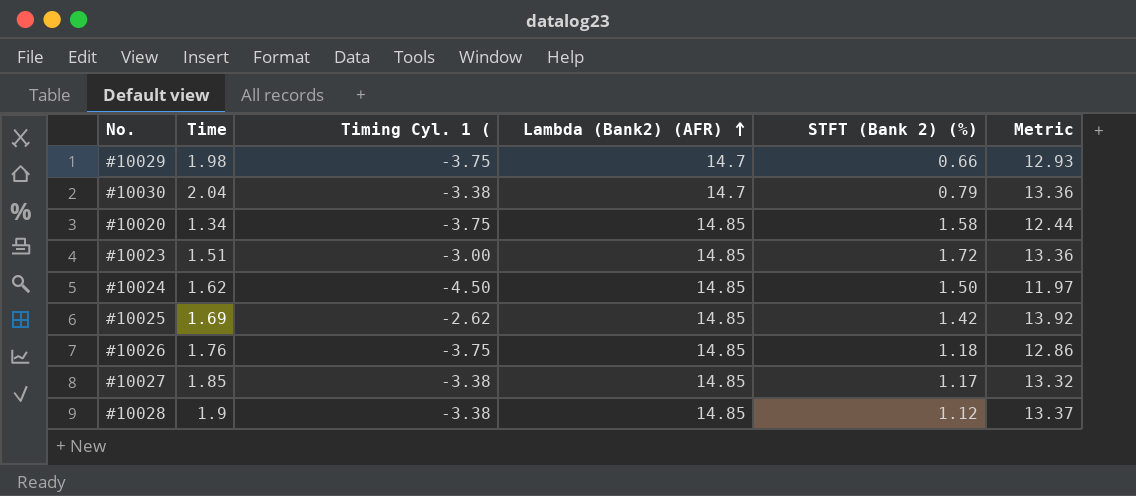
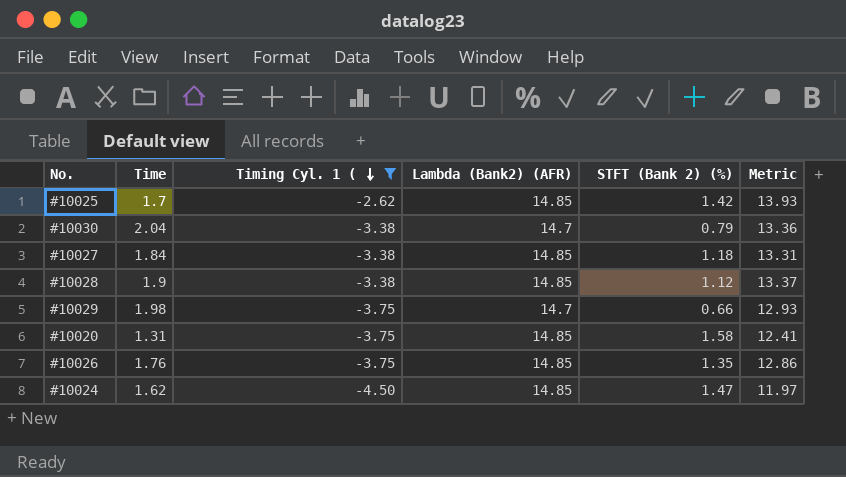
filter: none -> Timing Cyl. 1 ( != -3.00
row order: Lambda (Bank2) (AFR) ascending -> Timing Cyl. 1 ( descending
#10025 | Time: 1.69 -> 1.7
#10025 | Metric: 13.92 -> 13.93
#10027 | Time: 1.85 -> 1.84
#10027 | STFT (Bank 2) (%): 1.17 -> 1.18
#10027 | Metric: 13.32 -> 13.31
#10020 | Time: 1.34 -> 1.31
#10020 | Metric: 12.44 -> 12.41
#10026 | STFT (Bank 2) (%): 1.18 -> 1.35
#10024 | STFT (Bank 2) (%): 1.50 -> 1.47

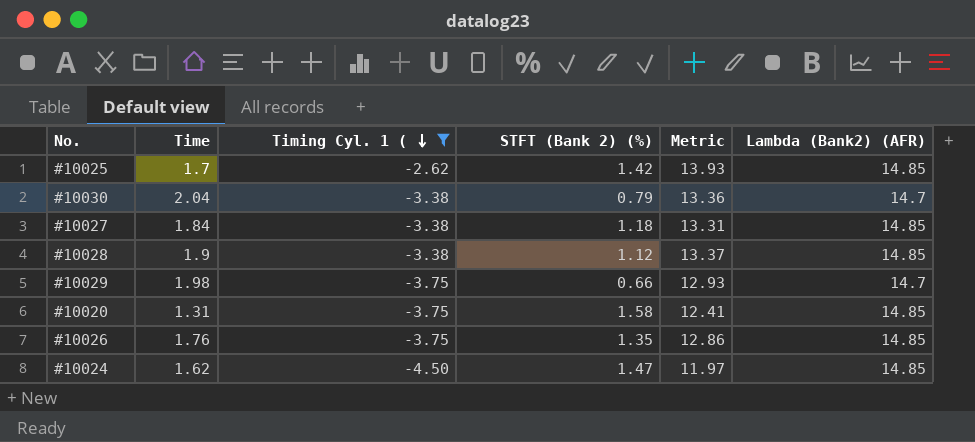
column Lambda (Bank2) (AFR) | position: 4 -> 6

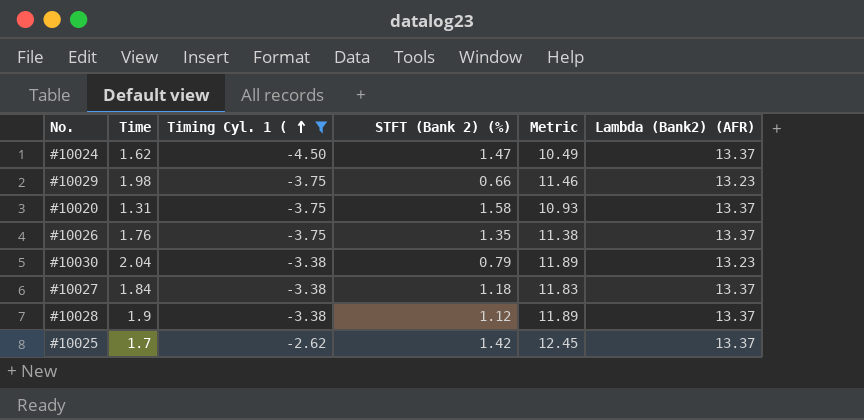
row order: Timing Cyl. 1 ( descending -> Timing Cyl. 1 ( ascending
#10024 | Metric: 11.97 -> 10.49
#10024 | Lambda (Bank2) (AFR): 14.85 -> 13.37
#10029 | Metric: 12.93 -> 11.46
#10029 | Lambda (Bank2) (AFR): 14.7 -> 13.23
#10020 | Metric: 12.41 -> 10.93
#10020 | Lambda (Bank2) (AFR): 14.85 -> 13.37
#10026 | Metric: 12.86 -> 11.38
#10026 | Lambda (Bank2) (AFR): 14.85 -> 13.37
#10030 | Metric: 13.36 -> 11.89
#10030 | Lambda (Bank2) (AFR): 14.7 -> 13.23
#10027 | Metric: 13.31 -> 11.83
#10027 | Lambda (Bank2) (AFR): 14.85 -> 13.37
#10028 | Metric: 13.37 -> 11.89
#10028 | Lambda (Bank2) (AFR): 14.85 -> 13.37
#10025 | Metric: 13.93 -> 12.45
#10025 | Lambda (Bank2) (AFR): 14.85 -> 13.37

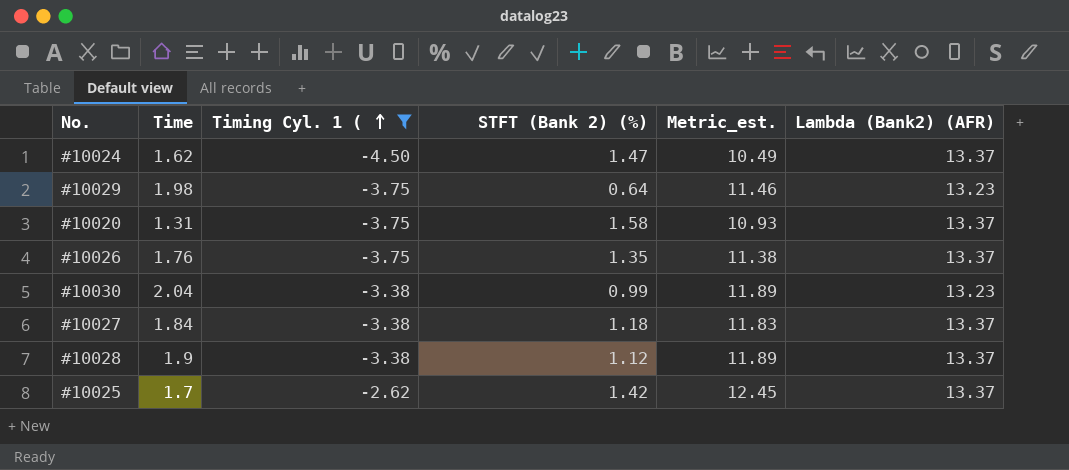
column name: Metric -> Metric_est.
#10029 | STFT (Bank 2) (%): 0.66 -> 0.64
#10030 | STFT (Bank 2) (%): 0.79 -> 0.99

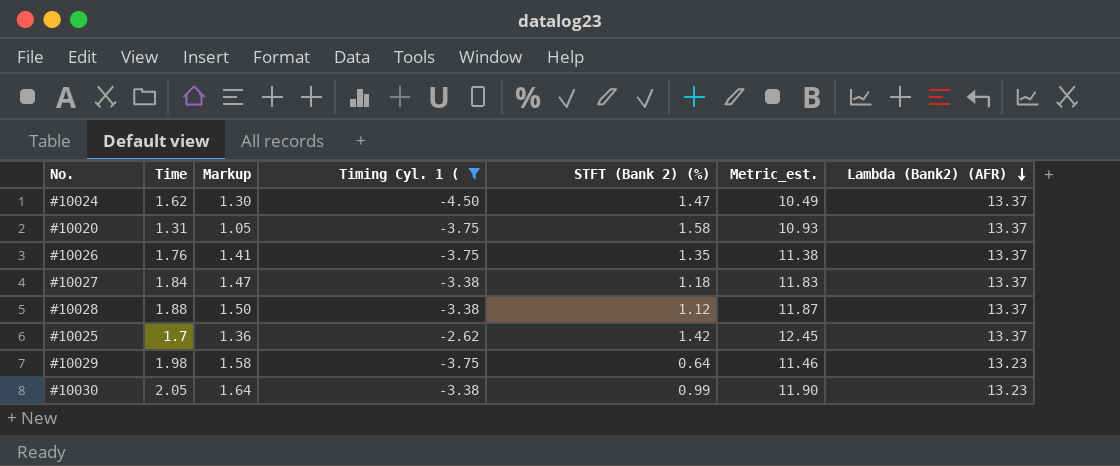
row order: Timing Cyl. 1 ( ascending -> Lambda (Bank2) (AFR) descending
column Markup | formula: none -> [Time] * 0.8
#10028 | Time: 1.9 -> 1.88
#10028 | Metric_est.: 11.89 -> 11.87
#10030 | Time: 2.04 -> 2.05
#10030 | Metric_est.: 11.89 -> 11.90

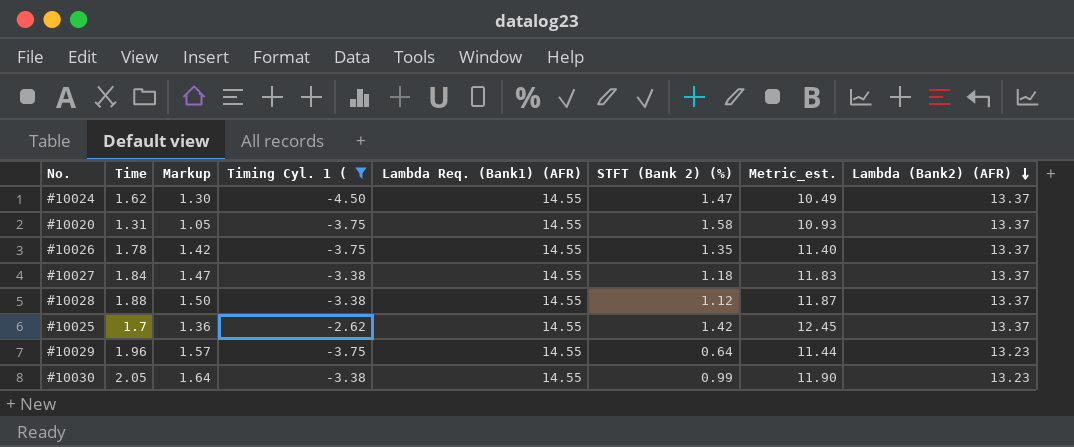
column Lambda Req. (Bank1) (AFR) | position: none -> 5
#10026 | Time: 1.76 -> 1.78
#10026 | Markup: 1.41 -> 1.42
#10026 | Metric_est.: 11.38 -> 11.40
#10029 | Time: 1.98 -> 1.96
#10029 | Markup: 1.58 -> 1.57
#10029 | Metric_est.: 11.46 -> 11.44

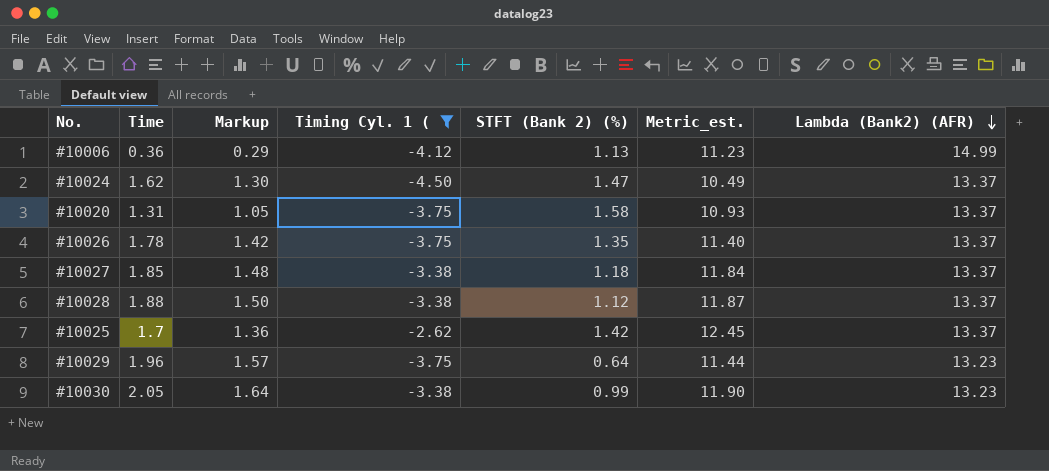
column Lambda Req. (Bank1) (AFR) | position: 5 -> none
row #10006: none -> 0.36 | 0.29 | -4.12 | 1.13 | 11.23 | 14.99
#10027 | Time: 1.84 -> 1.85
#10027 | Markup: 1.47 -> 1.48
#10027 | Metric_est.: 11.83 -> 11.84

